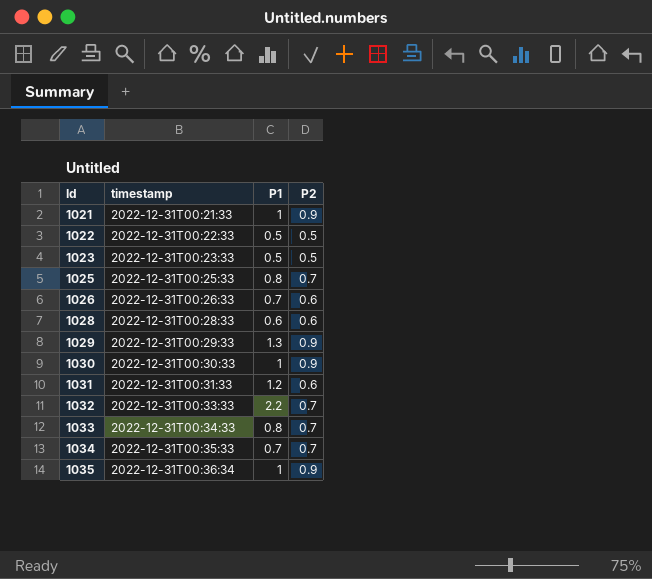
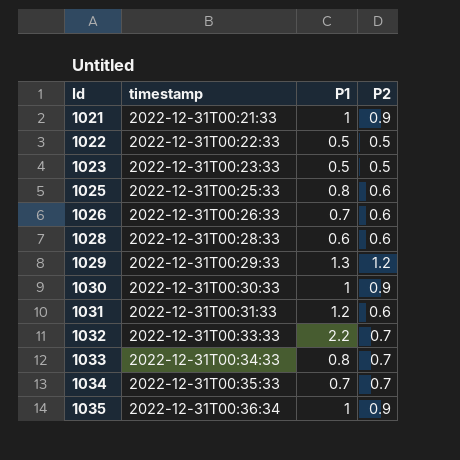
1025 | P2: 0.7 -> 0.6
1029 | P2: 0.9 -> 1.2

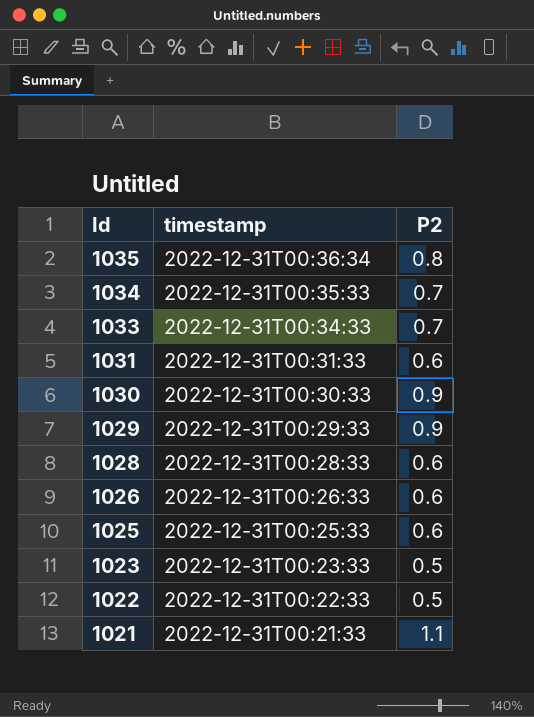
row order: Id ascending -> Id descending
column P1 | position: 3 -> none
row 1032: 2022-12-31T00:33:33 | 2.2 | 0.7 -> none
1035 | P2: 0.9 -> 0.8
1029 | P2: 1.2 -> 0.9
1021 | P2: 0.9 -> 1.1

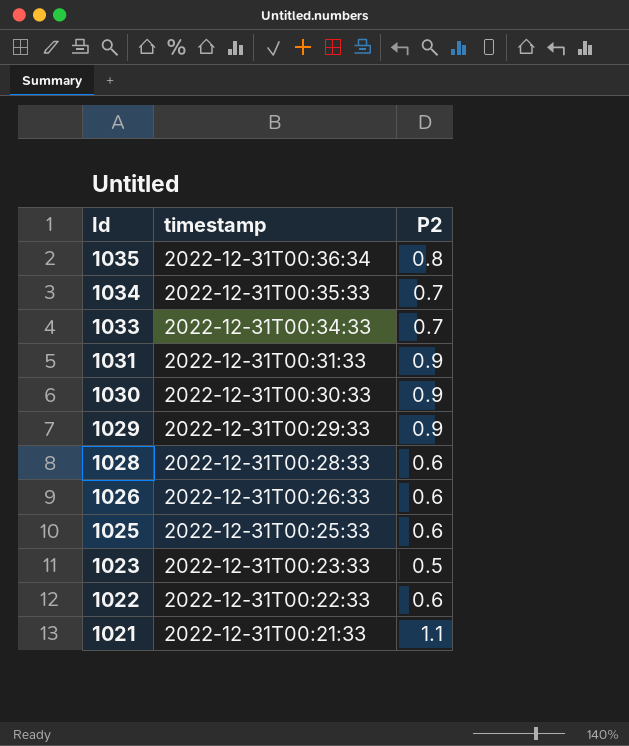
1031 | P2: 0.6 -> 0.9
1022 | P2: 0.5 -> 0.6

